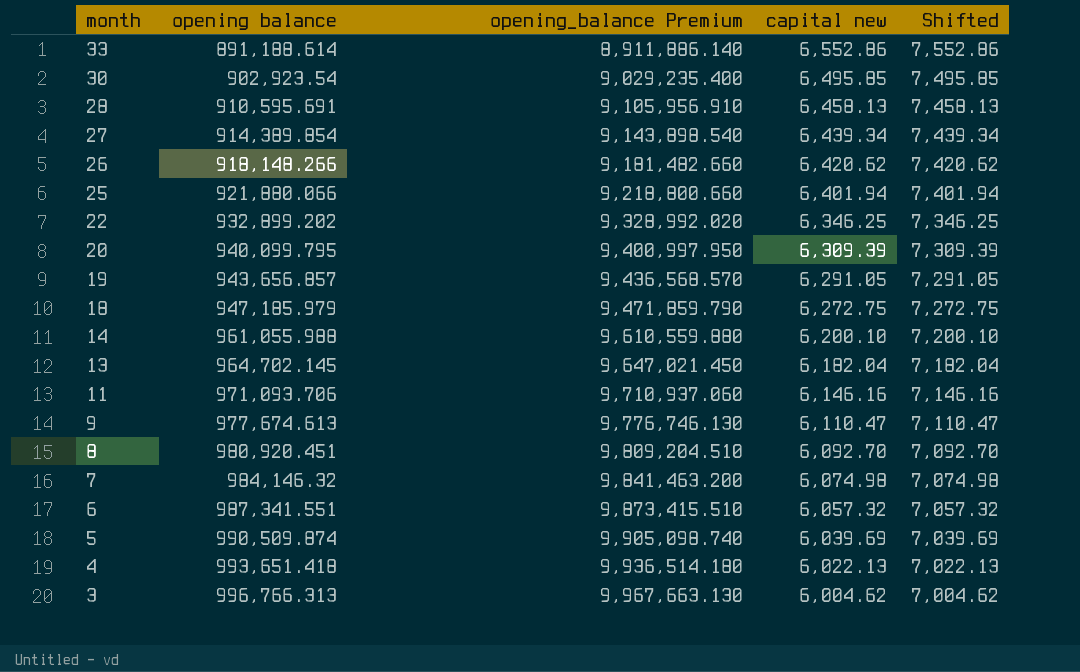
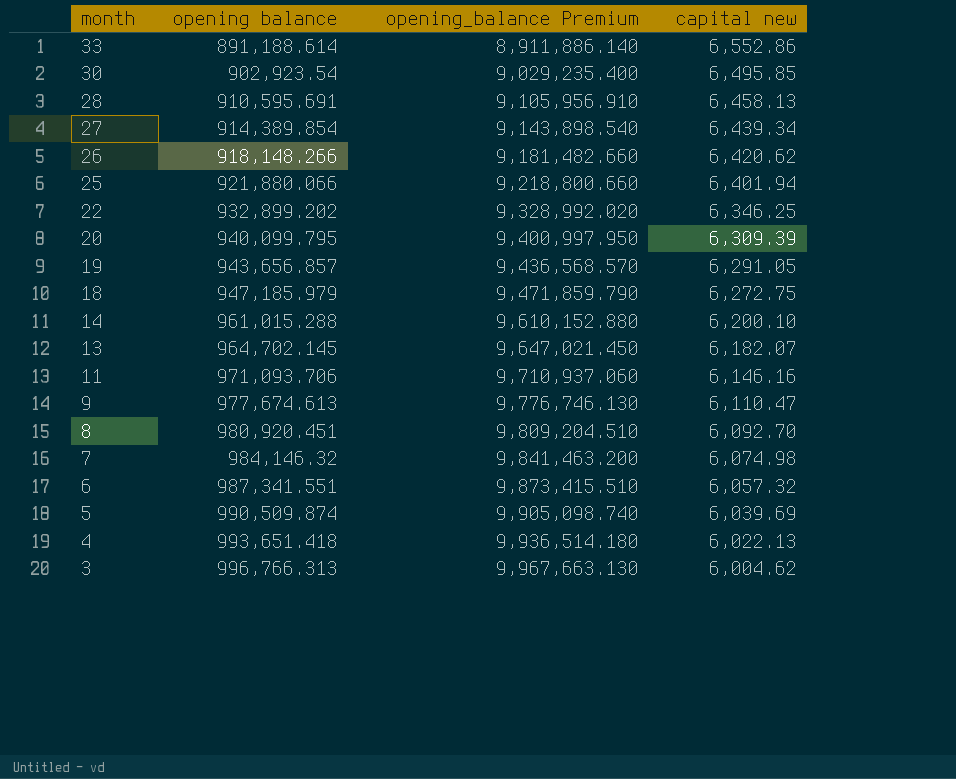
column Shifted | formula: [capital new] + 1000 -> none
14 | opening balance: 961,055.988 -> 961,015.288
14 | opening_balance Premium: 9,610,559.880 -> 9,610,152.880
13 | capital new: 6,182.04 -> 6,182.07

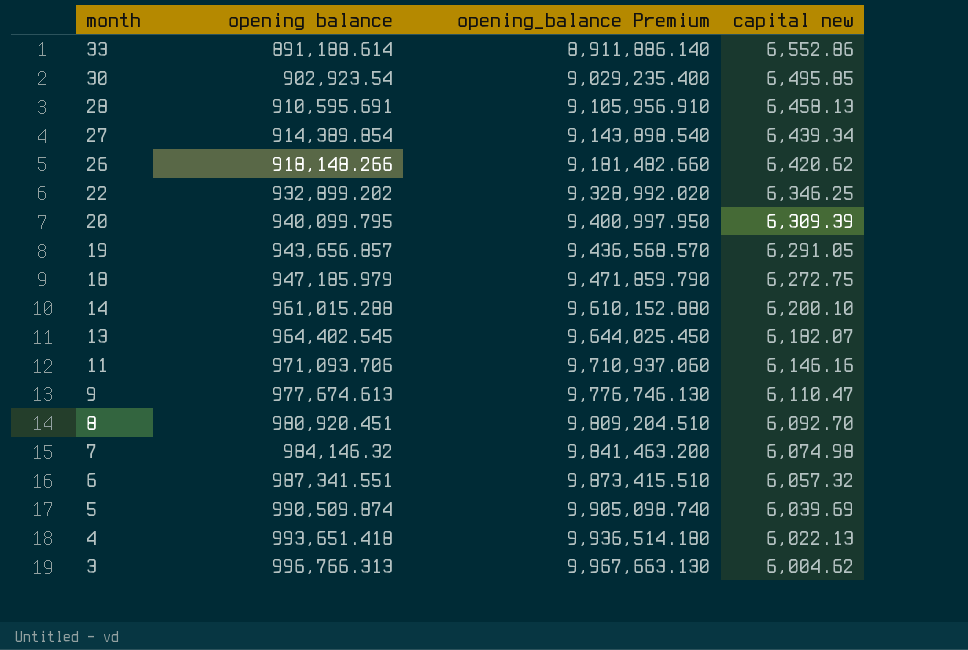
row 25: 921,880.066 | 9,218,800.660 | 6,401.94 -> none
13 | opening balance: 964,702.145 -> 964,402.545
13 | opening_balance Premium: 9,647,021.450 -> 9,644,025.450

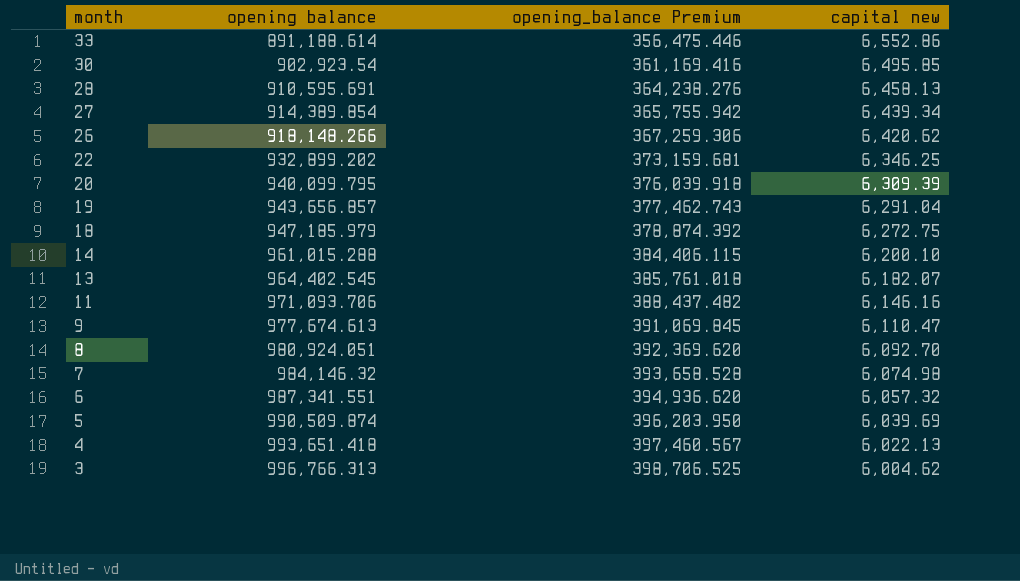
column opening_balance Premium | formula: [opening balance] * 10 -> [opening balance] * 0.4
19 | capital new: 6,291.05 -> 6,291.04
8 | opening balance: 980,920.451 -> 980,924.051

